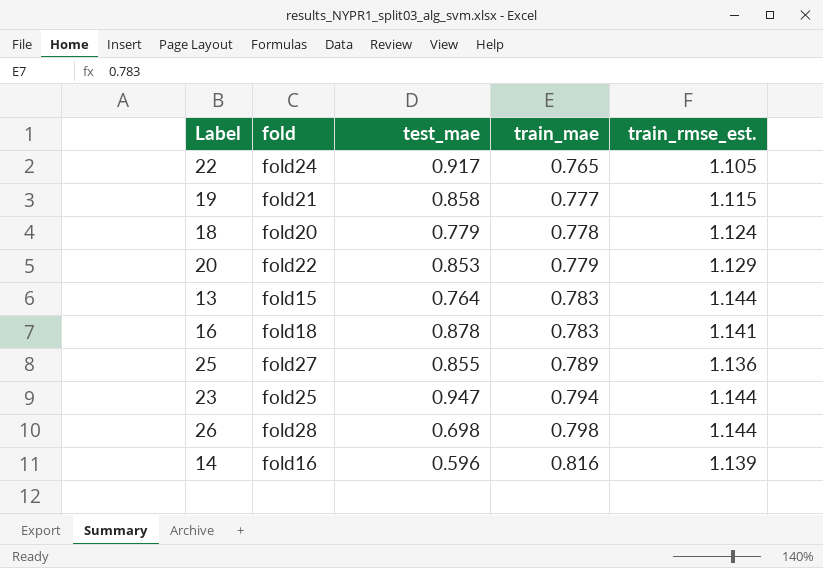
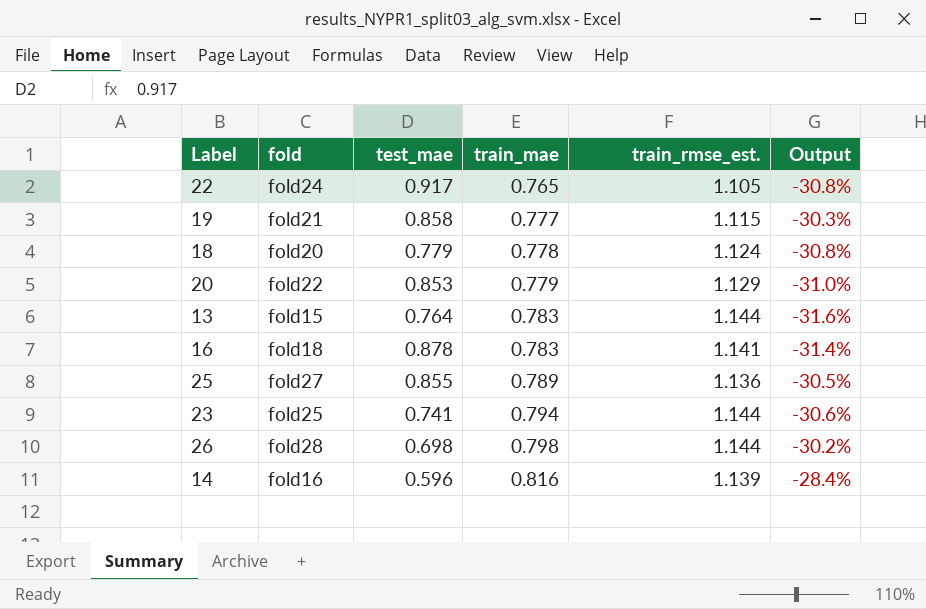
column Output | formula: none -> ([train_mae] - [train_rmse_est.]) / [train_rmse_est.]
23 | test_mae: 0.947 -> 0.741

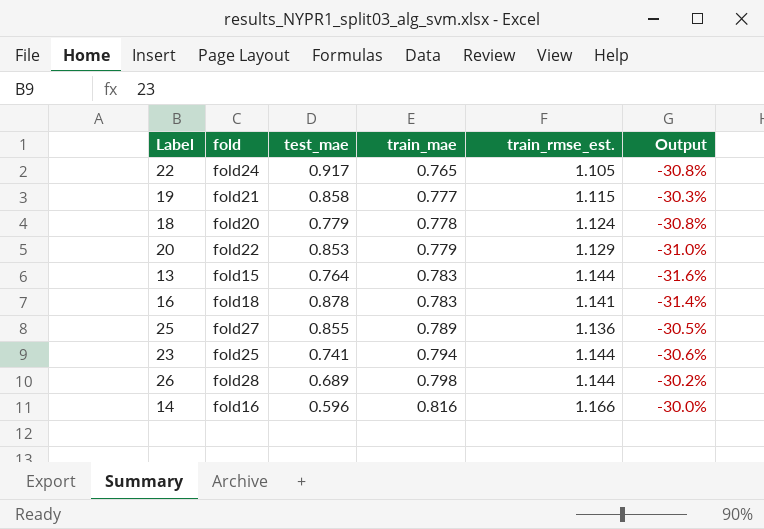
26 | test_mae: 0.698 -> 0.689
14 | train_rmse_est.: 1.139 -> 1.166
14 | Output: -28.4% -> -30.0%

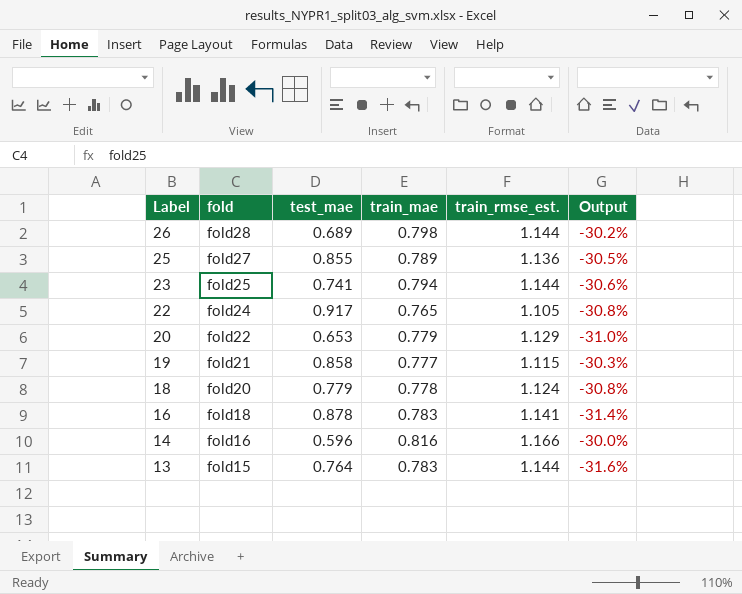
row order: train_mae ascending -> Label descending
20 | test_mae: 0.853 -> 0.653

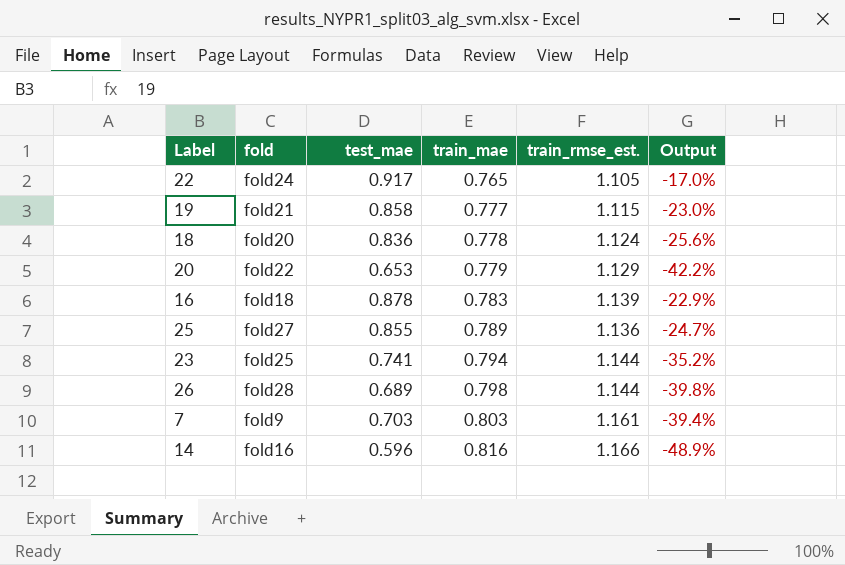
row order: Label descending -> train_mae ascending
column Output | formula: ([train_mae] - [train_rmse_est.]) / [train_rmse_est.] -> ([test_mae] - [train_rmse_est.]) / [train_rmse_est.]
row 13: fold15 | 0.764 | 0.783 | 1.144 | -31.6% -> none
18 | test_mae: 0.779 -> 0.836
16 | train_rmse_est.: 1.141 -> 1.139
row 7: none -> fold9 | 0.703 | 0.803 | 1.161 | -39.4%

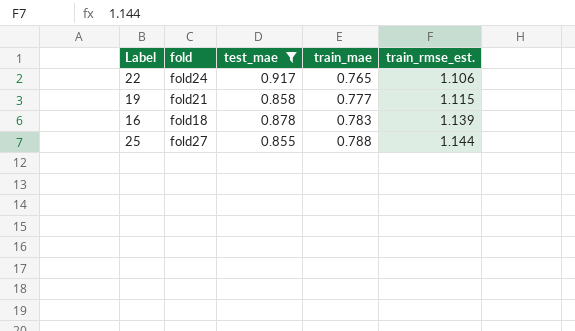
filter: none -> test_mae >= 0.855
column Output | formula: ([test_mae] - [train_rmse_est.]) / [train_rmse_est.] -> none
22 | train_rmse_est.: 1.105 -> 1.106
25 | train_mae: 0.789 -> 0.788
25 | train_rmse_est.: 1.136 -> 1.144

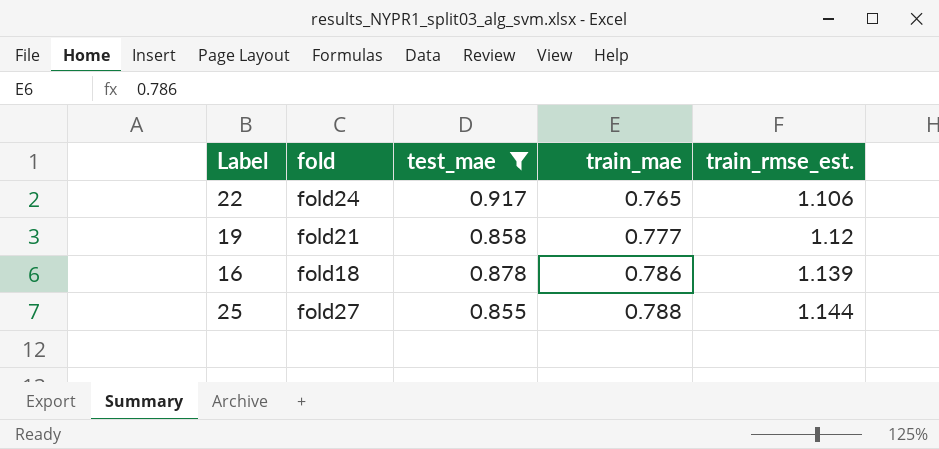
19 | train_rmse_est.: 1.115 -> 1.12
16 | train_mae: 0.783 -> 0.786

